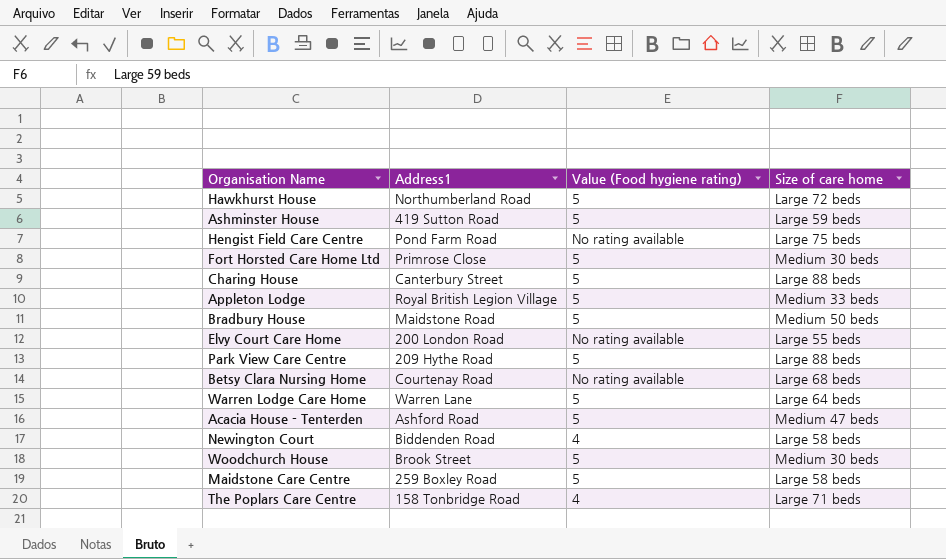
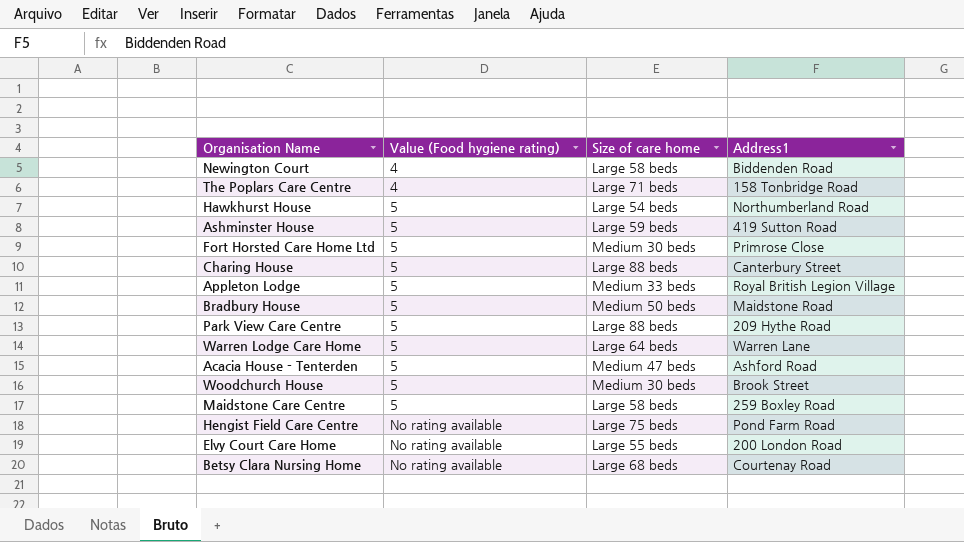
row order: none -> Value (Food hygiene rating) ascending
column Address1 | position: 2 -> 4
Hawkhurst House | Size of care home: Large 72 beds -> Large 54 beds

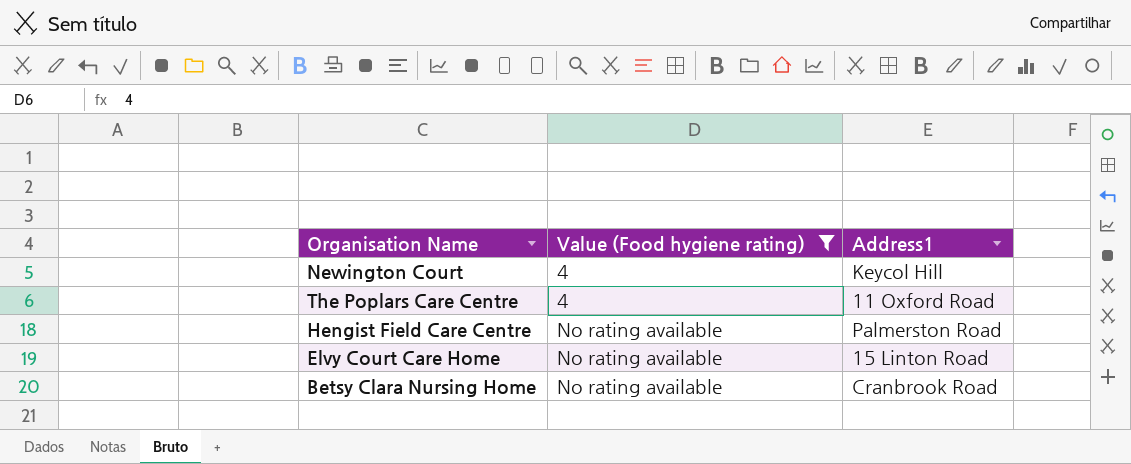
filter: none -> Value (Food hygiene rating) != 5
column Size of care home | position: 3 -> none
Newington Court | Address1: Biddenden Road -> Keycol Hill
The Poplars Care Centre | Address1: 158 Tonbridge Road -> 11 Oxford Road
Hengist Field Care Centre | Address1: Pond Farm Road -> Palmerston Road
Elvy Court Care Home | Address1: 200 London Road -> 15 Linton Road
Betsy Clara Nursing Home | Address1: Courtenay Road -> Cranbrook Road

